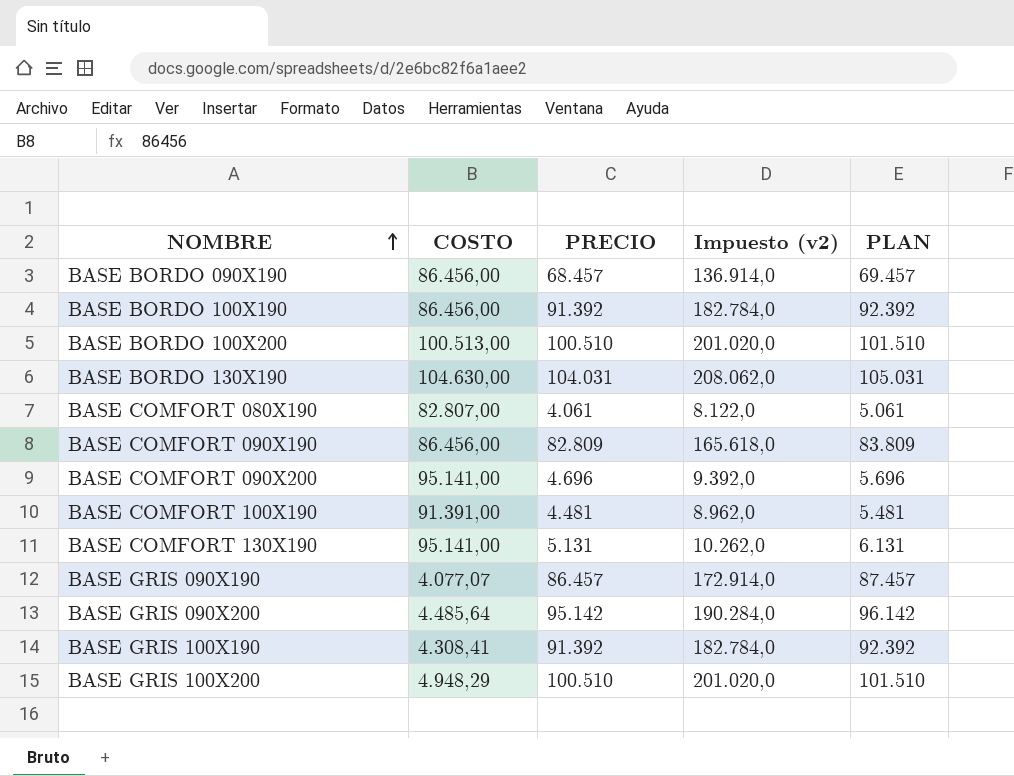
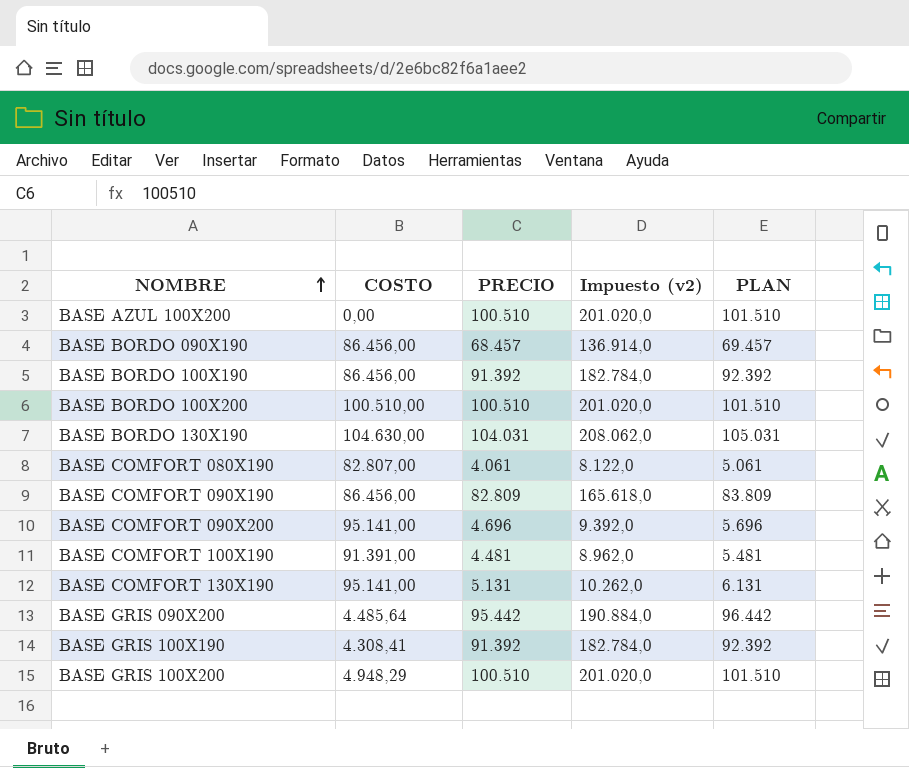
row BASE GRIS 090X190: 4.077,07 | 86.457 | 172.914,0 | 87.457 -> none
row BASE AZUL 100X200: none -> 0,00 | 100.510 | 201.020,0 | 101.510
BASE BORDO 100X200 | COSTO: 100.513,00 -> 100.510,00
BASE GRIS 090X200 | PRECIO: 95.142 -> 95.442
BASE GRIS 090X200 | Impuesto (v2): 190.284,0 -> 190.884,0
BASE GRIS 090X200 | PLAN: 96.142 -> 96.442

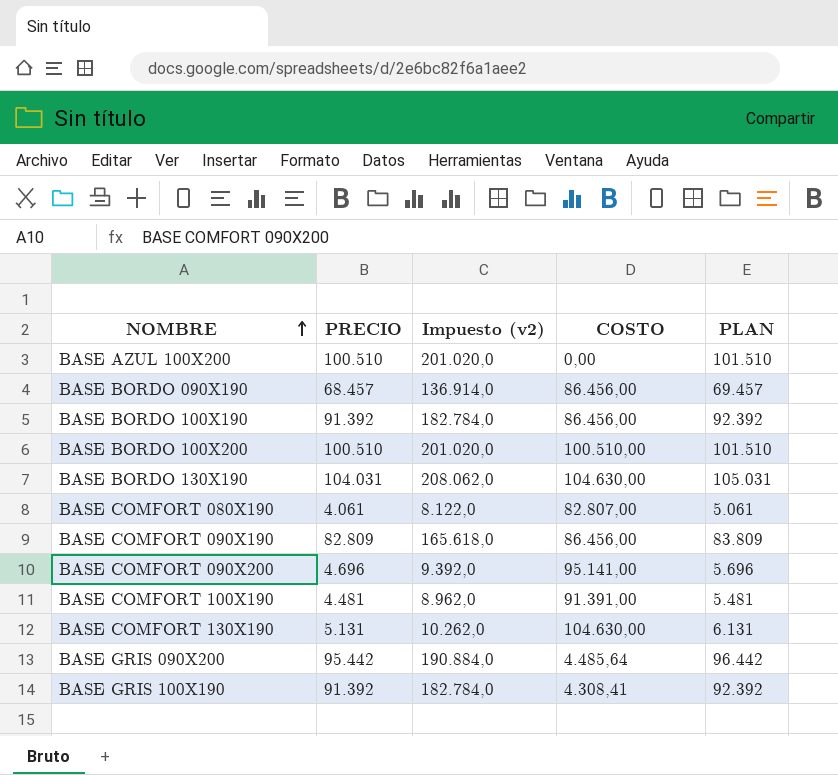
column COSTO | position: 2 -> 4
row BASE GRIS 100X200: 4.948,29 | 100.510 | 201.020,0 | 101.510 -> none
BASE COMFORT 130X190 | COSTO: 95.141,00 -> 104.630,00

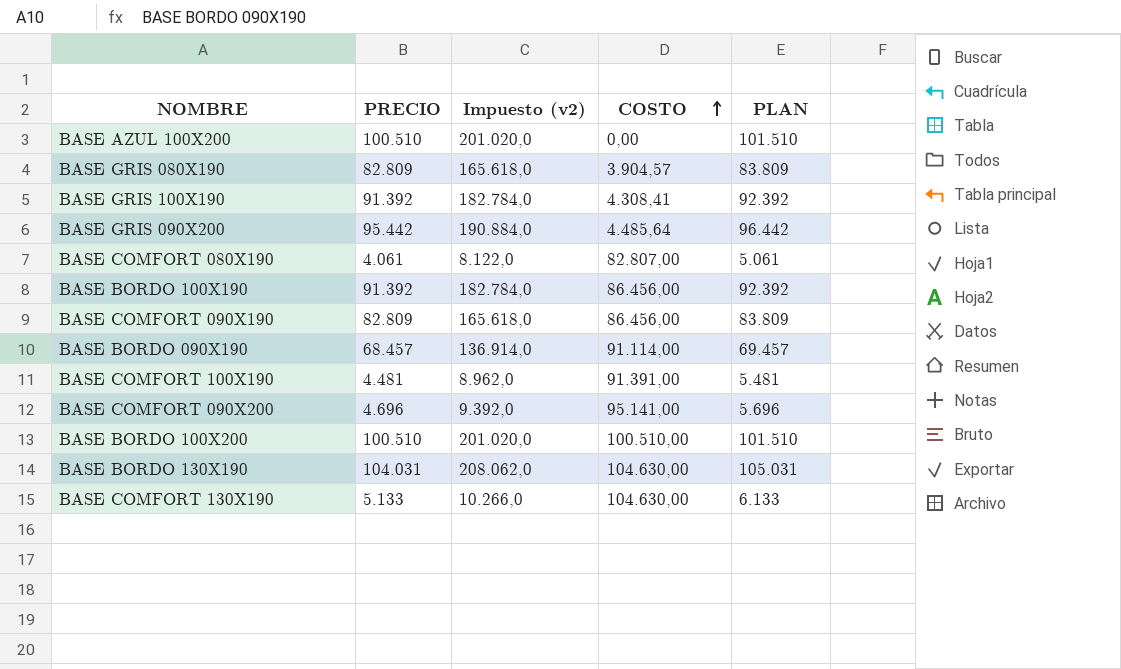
row order: NOMBRE ascending -> COSTO ascending
row BASE GRIS 080X190: none -> 82.809 | 165.618,0 | 3.904,57 | 83.809
BASE BORDO 090X190 | COSTO: 86.456,00 -> 91.114,00
BASE COMFORT 130X190 | PRECIO: 5.131 -> 5.133
BASE COMFORT 130X190 | Impuesto (v2): 10.262,0 -> 10.266,0
BASE COMFORT 130X190 | PLAN: 6.131 -> 6.133

